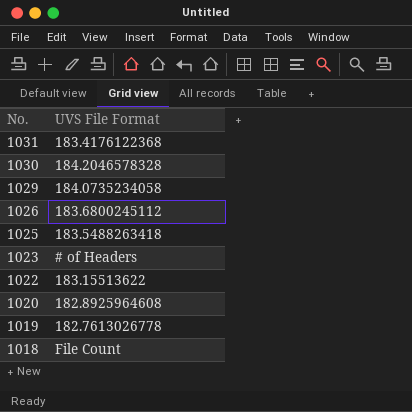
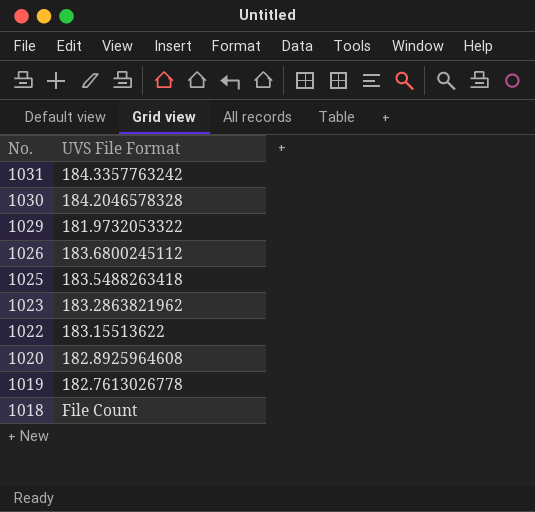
1031 | UVS File Format: 183.4176122368 -> 184.3357763242
1029 | UVS File Format: 184.0735234058 -> 181.9732053322
1023 | UVS File Format: # of Headers -> 183.2863821962

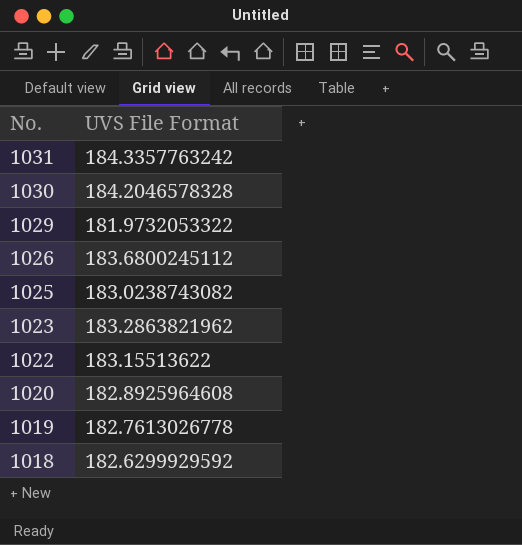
1025 | UVS File Format: 183.5488263418 -> 183.0238743082
1018 | UVS File Format: File Count -> 182.6299929592

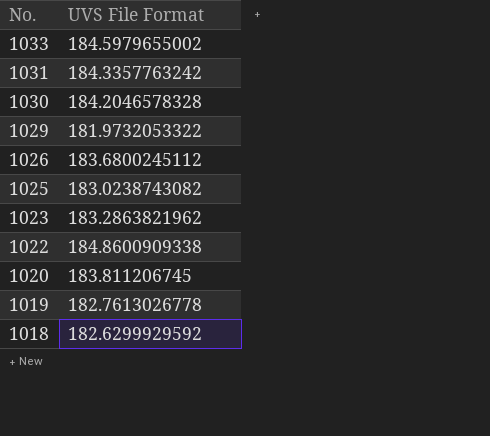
row 1033: none -> 184.5979655002
1022 | UVS File Format: 183.15513622 -> 184.8600909338
1020 | UVS File Format: 182.8925964608 -> 183.811206745

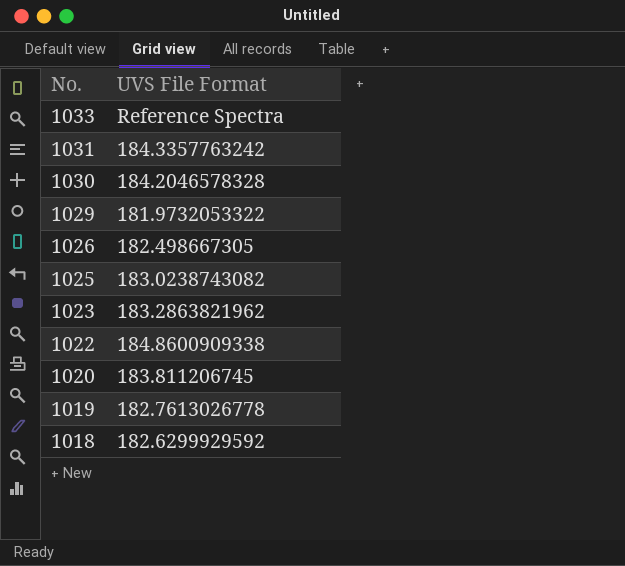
1033 | UVS File Format: 184.5979655002 -> Reference Spectra
1026 | UVS File Format: 183.6800245112 -> 182.498667305

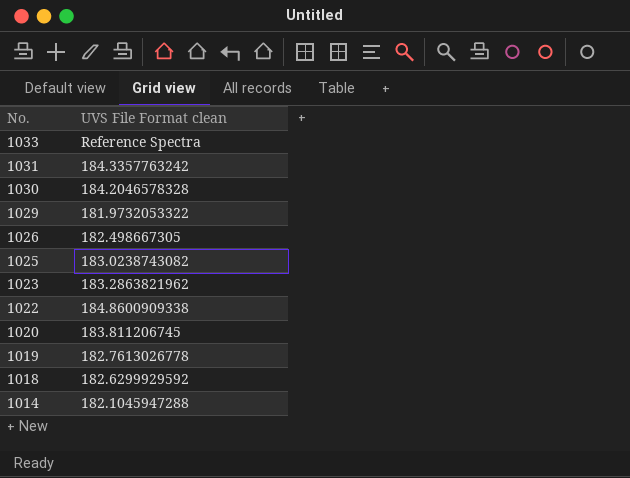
column name: UVS File Format -> UVS File Format clean
row 1014: none -> 182.1045947288

